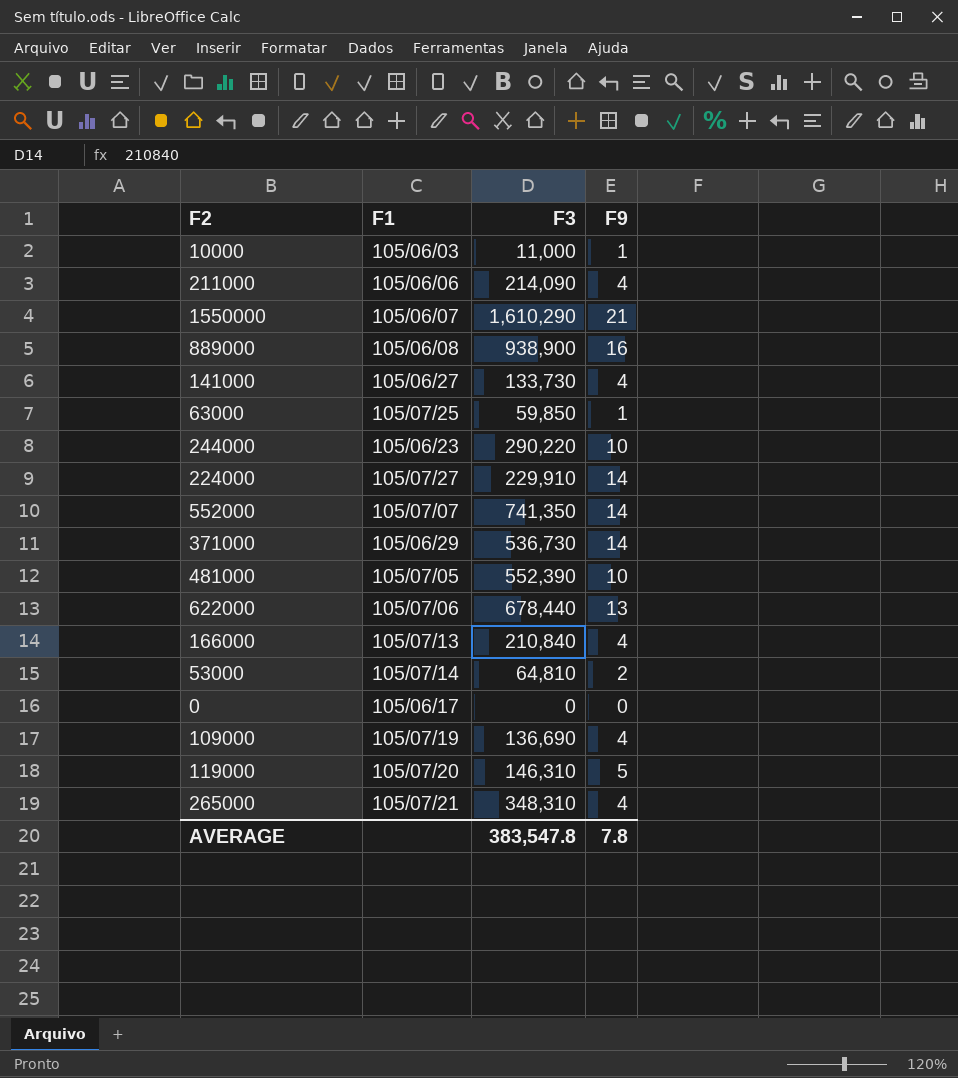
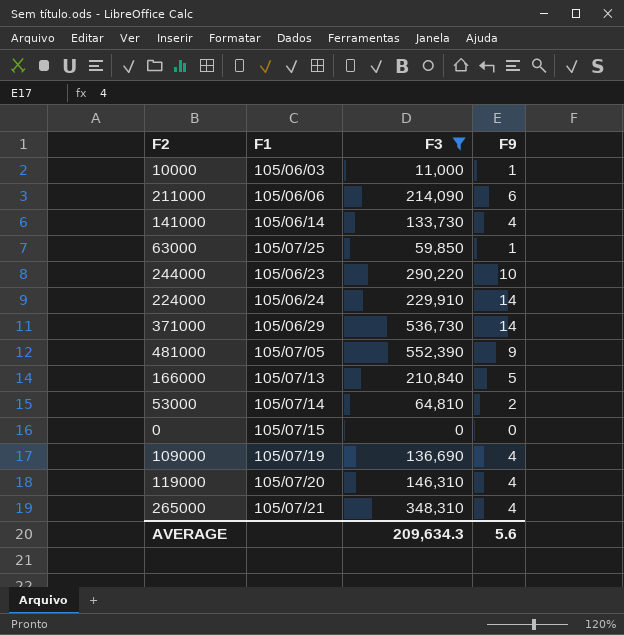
filter: none -> F3 <= 552,390
211000 | F9: 4 -> 6
141000 | F1: 105/06/27 -> 105/06/14
224000 | F1: 105/07/27 -> 105/06/24
481000 | F9: 10 -> 9
166000 | F9: 4 -> 5
0 | F1: 105/06/17 -> 105/07/15
119000 | F9: 5 -> 4
AVERAGE | F3: 383,547.8 -> 209,634.3
AVERAGE | F9: 7.8 -> 5.6

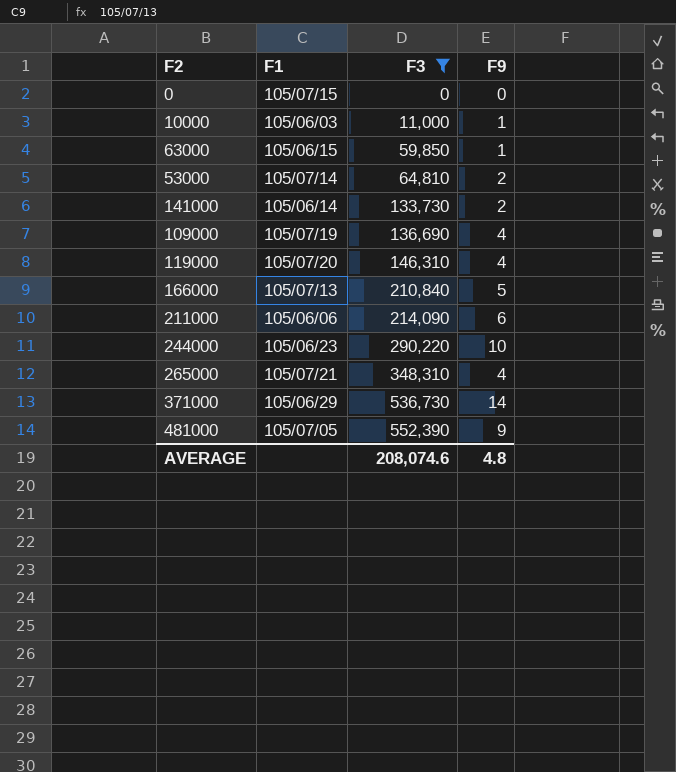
row order: none -> F3 ascending
row 224000: 105/06/24 | 229,910 | 14 -> none
63000 | F1: 105/07/25 -> 105/06/15
141000 | F9: 4 -> 2
AVERAGE | F3: 209,634.3 -> 208,074.6
AVERAGE | F9: 5.6 -> 4.8

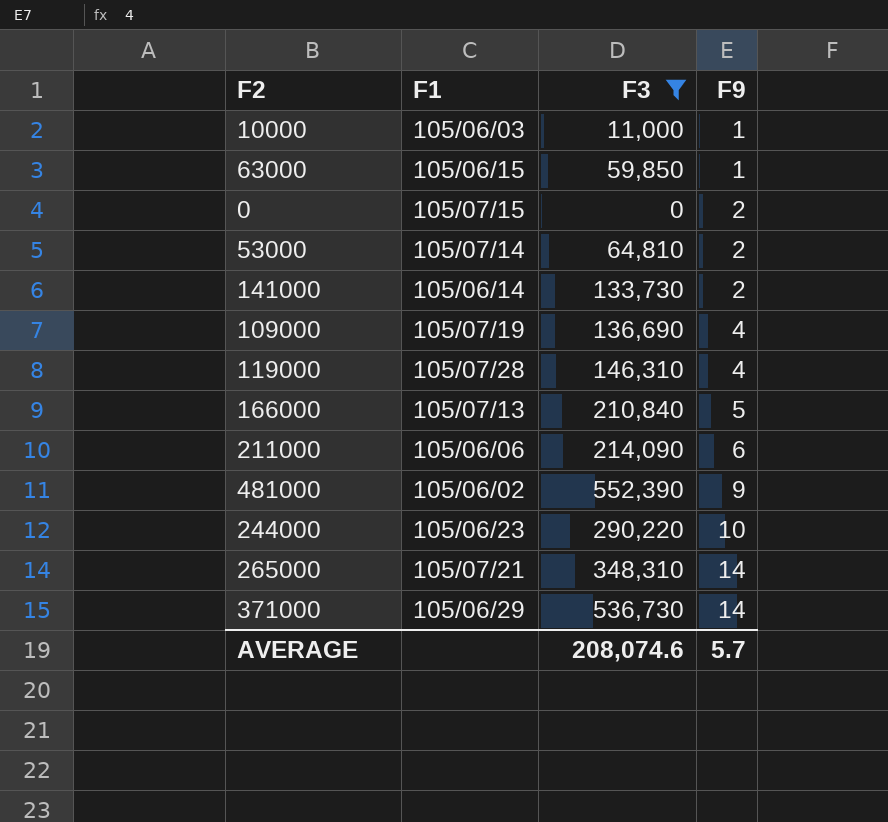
row order: F3 ascending -> F9 ascending
0 | F9: 0 -> 2
119000 | F1: 105/07/20 -> 105/07/28
481000 | F1: 105/07/05 -> 105/06/02
265000 | F9: 4 -> 14
AVERAGE | F9: 4.8 -> 5.7

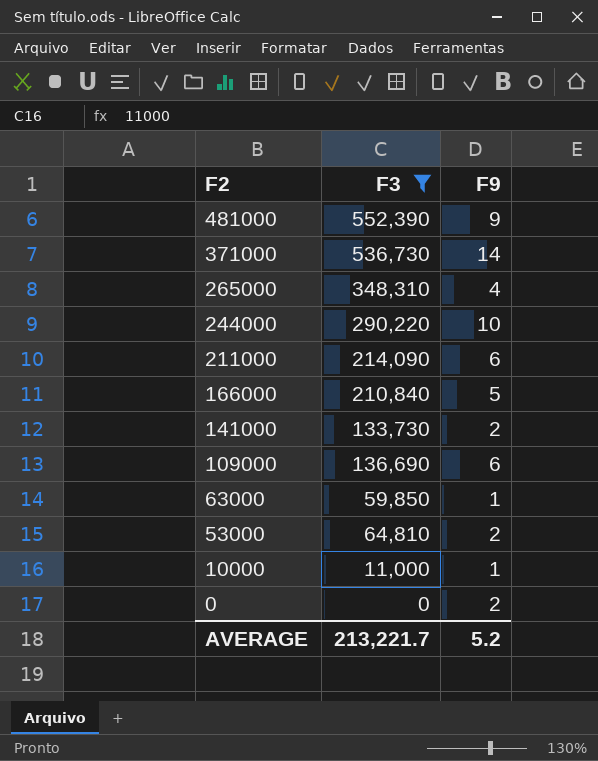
row order: F9 ascending -> F2 descending
column F1 | position: 2 -> none
row 119000: 105/07/28 | 146,310 | 4 -> none
265000 | F9: 14 -> 4
109000 | F9: 4 -> 6
AVERAGE | F3: 208,074.6 -> 213,221.7
AVERAGE | F9: 5.7 -> 5.2

